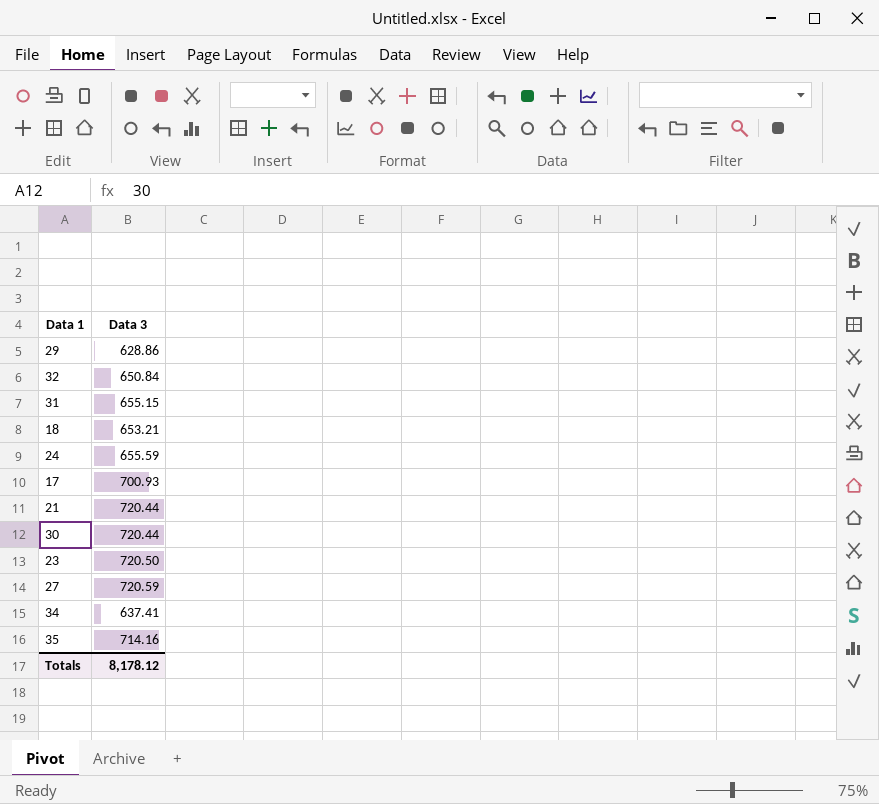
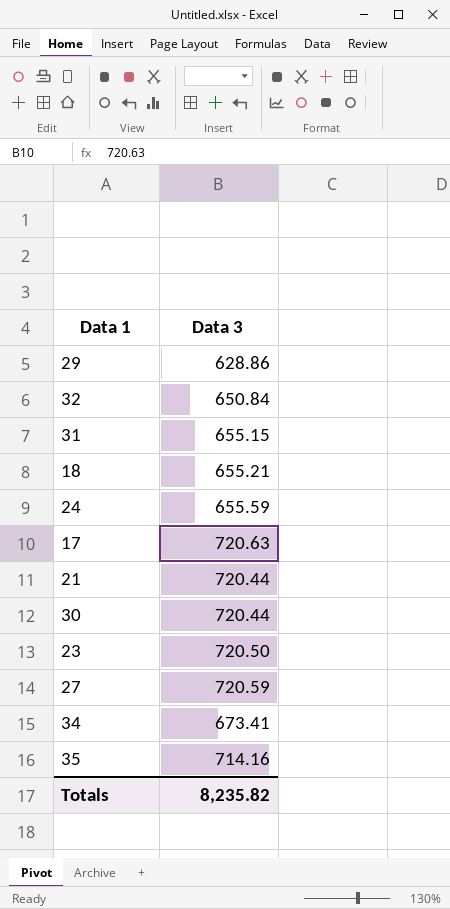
18 | Data 3: 653.21 -> 655.21
17 | Data 3: 700.93 -> 720.63
34 | Data 3: 637.41 -> 673.41
Totals | Data 3: 8,178.12 -> 8,235.82

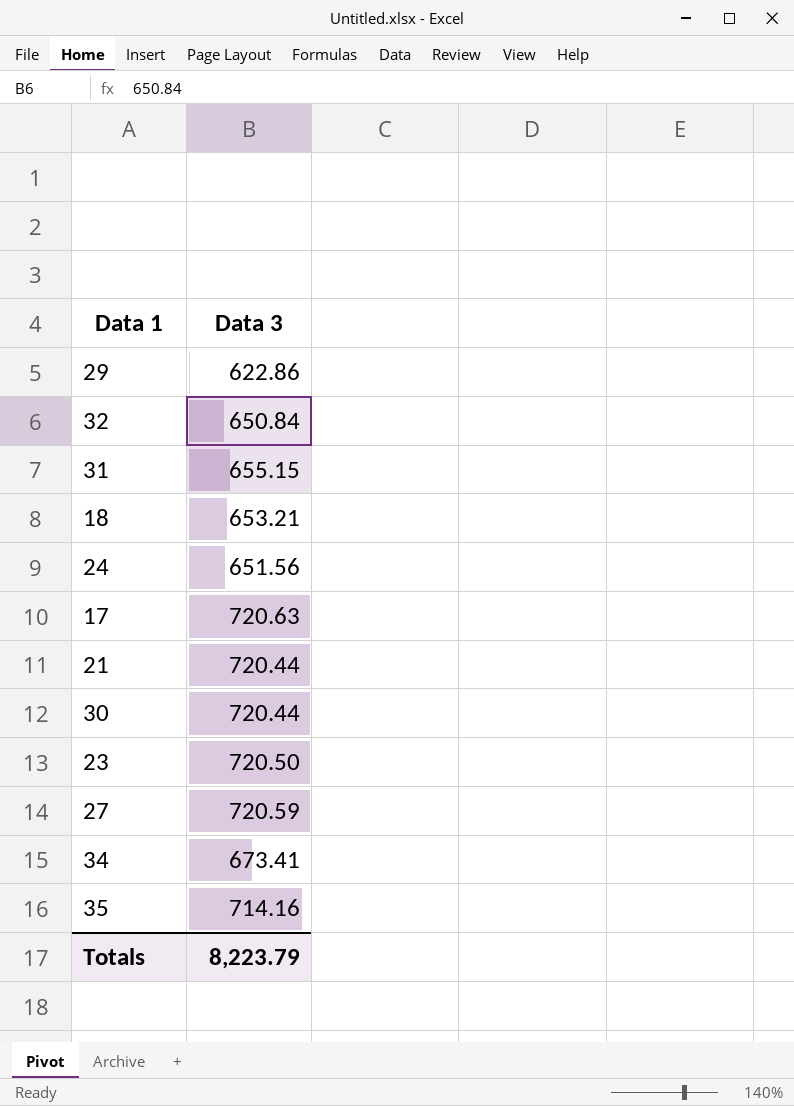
29 | Data 3: 628.86 -> 622.86
18 | Data 3: 655.21 -> 653.21
24 | Data 3: 655.59 -> 651.56
Totals | Data 3: 8,235.82 -> 8,223.79

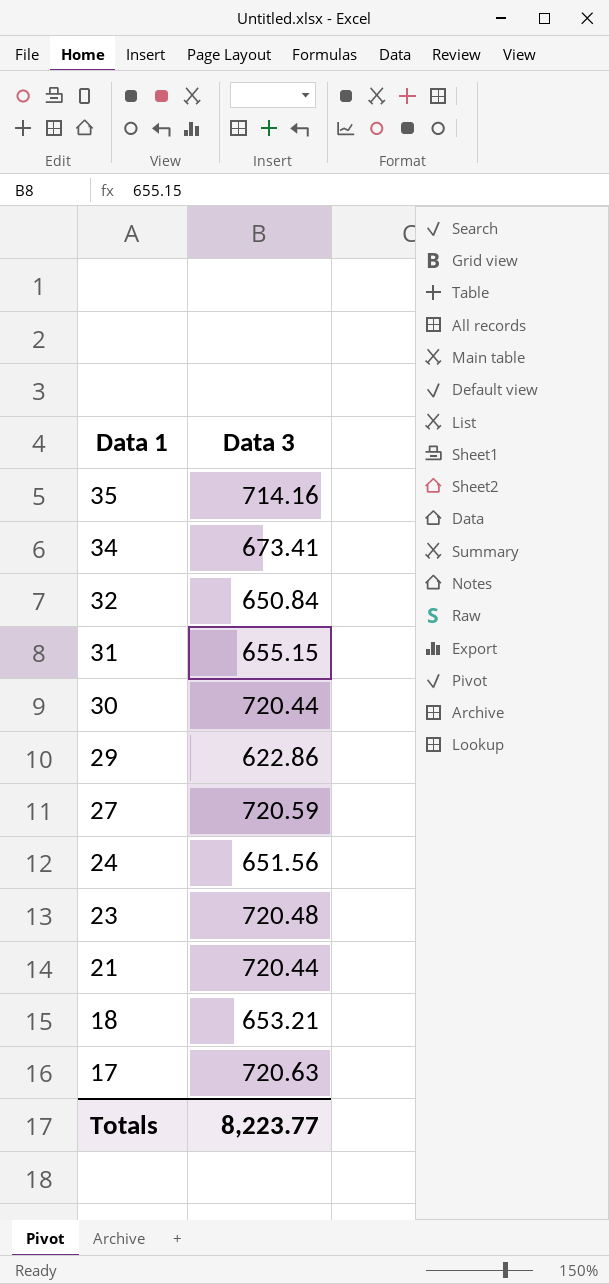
row order: none -> Data 1 descending
23 | Data 3: 720.50 -> 720.48
Totals | Data 3: 8,223.79 -> 8,223.77

